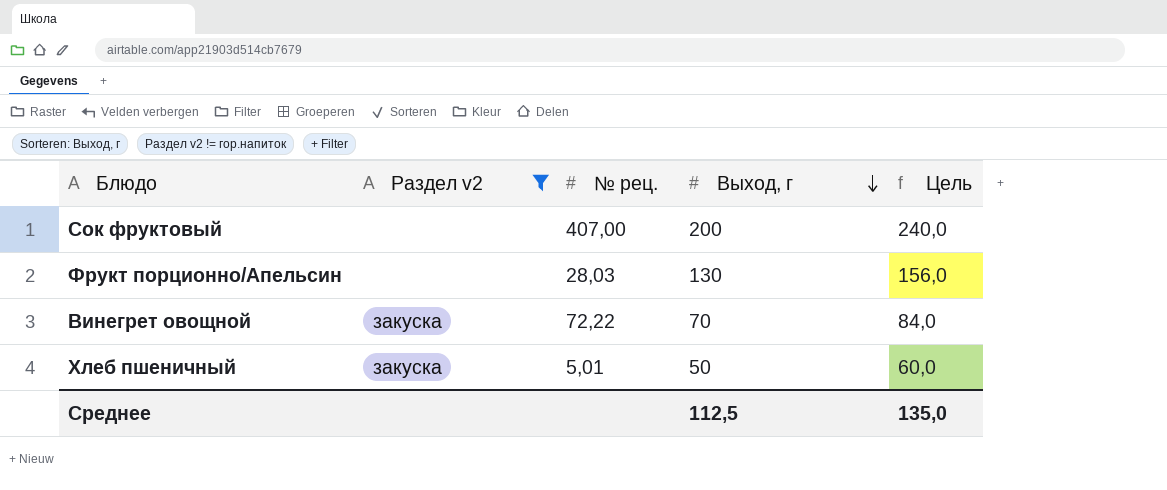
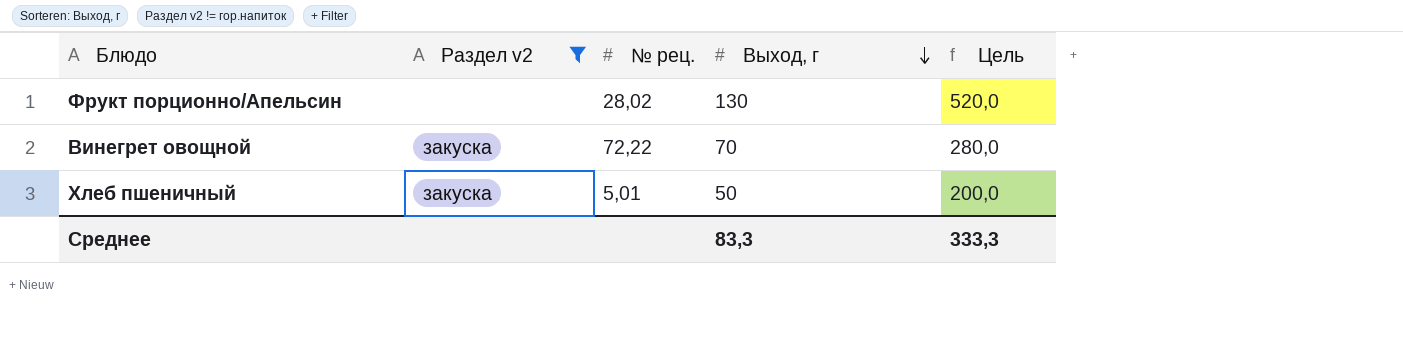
column Цель | formula: [Выход, г] * 1,2 -> [Выход, г] * 4
row Сок фруктовый: none | 407,00 | 200 | 240,0 -> none
Фрукт порционно/Апельсин | № рец.: 28,03 -> 28,02
Среднее | Выход, г: 112,5 -> 83,3
Среднее | Цель: 135,0 -> 333,3

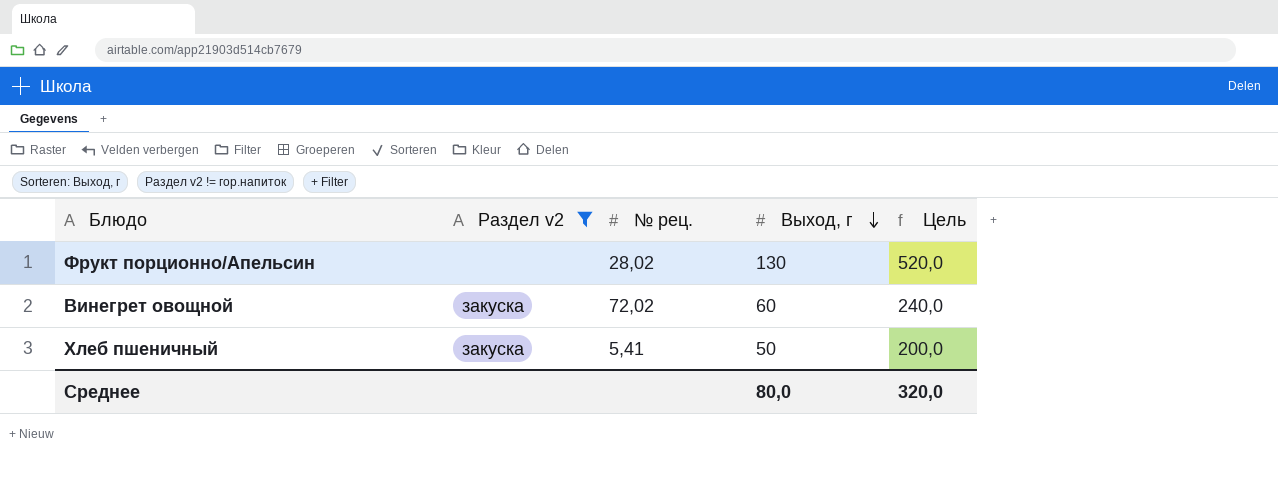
Винегрет овощной | № рец.: 72,22 -> 72,02
Винегрет овощной | Выход, г: 70 -> 60
Винегрет овощной | Цель: 280,0 -> 240,0
Хлеб пшеничный | № рец.: 5,01 -> 5,41
Среднее | Выход, г: 83,3 -> 80,0
Среднее | Цель: 333,3 -> 320,0

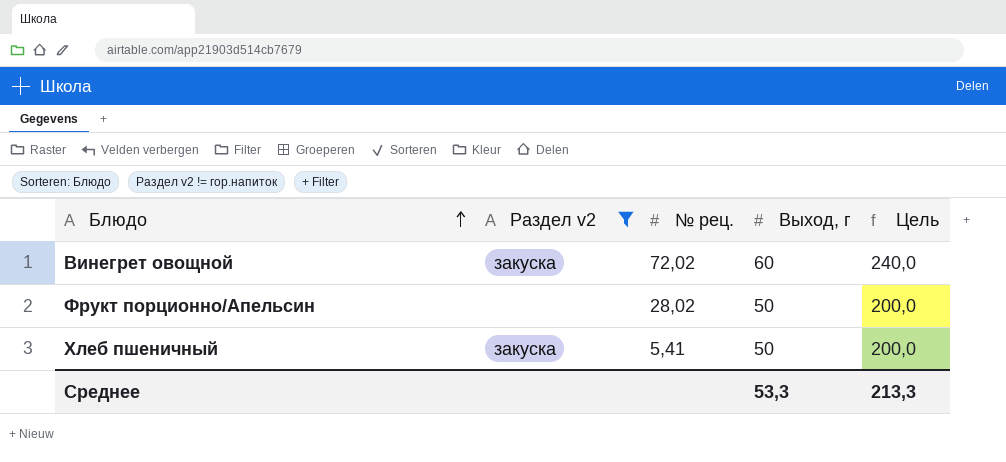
row order: Выход, г descending -> Блюдо ascending
Фрукт порционно/Апельсин | Выход, г: 130 -> 50
Фрукт порционно/Апельсин | Цель: 520,0 -> 200,0
Среднее | Выход, г: 80,0 -> 53,3
Среднее | Цель: 320,0 -> 213,3

